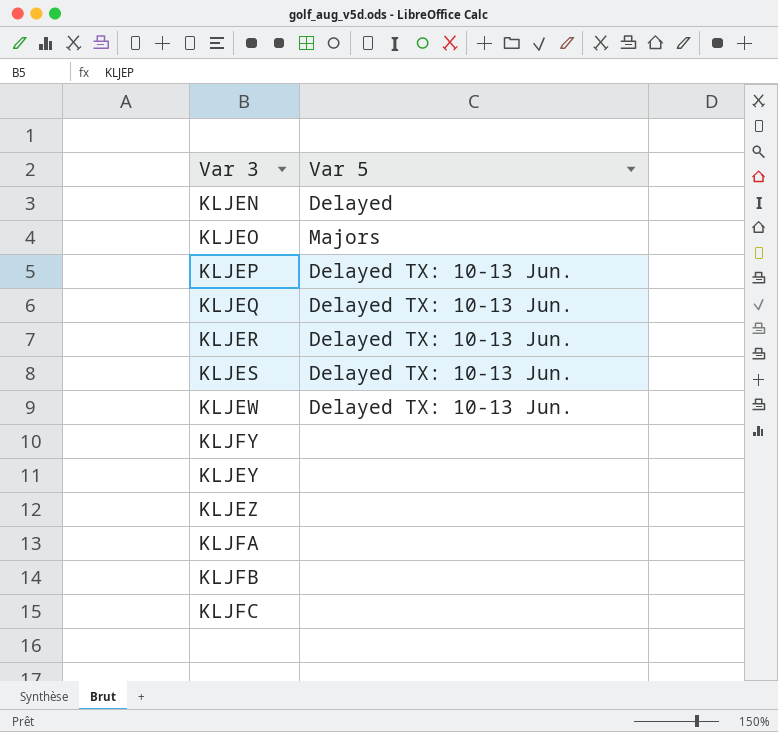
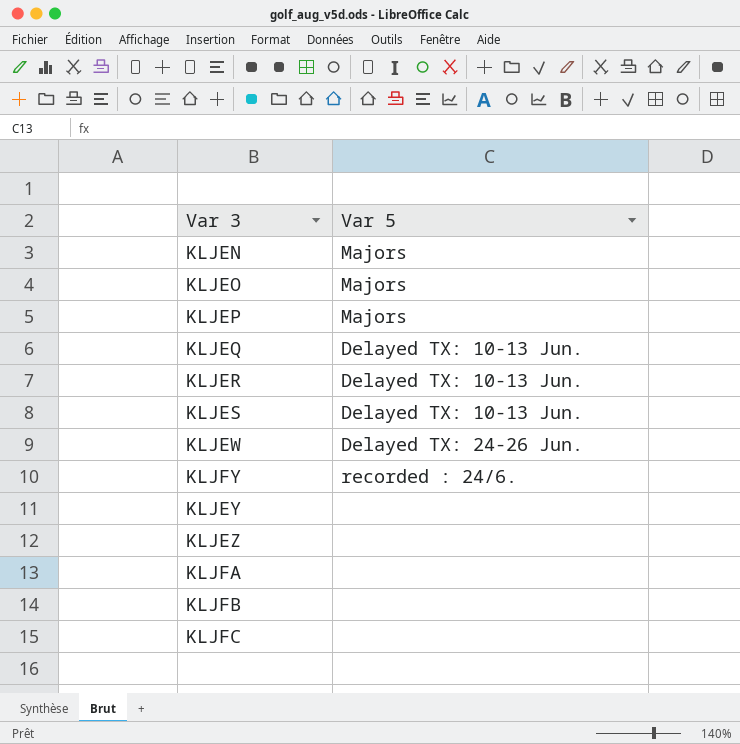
KLJEN | Var 5: Delayed -> Majors
KLJEP | Var 5: Delayed TX: 10-13 Jun. -> Majors
KLJEW | Var 5: Delayed TX: 10-13 Jun. -> Delayed TX: 24-26 Jun.
KLJFY | Var 5: none -> recorded : 24/6.

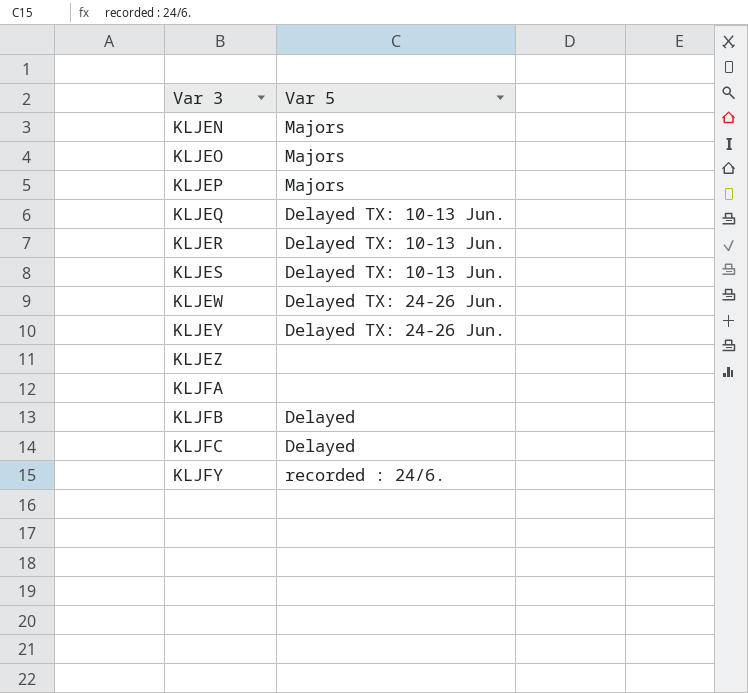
row order: none -> Var 3 ascending
KLJEY | Var 5: none -> Delayed TX: 24-26 Jun.
KLJFB | Var 5: none -> Delayed
KLJFC | Var 5: none -> Delayed

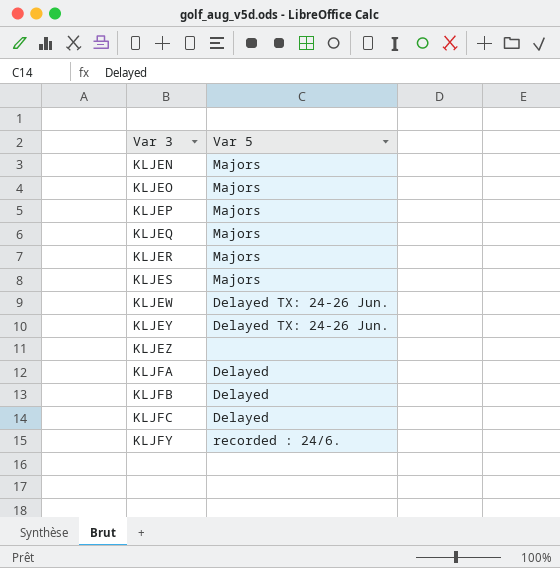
KLJEQ | Var 5: Delayed TX: 10-13 Jun. -> Majors
KLJER | Var 5: Delayed TX: 10-13 Jun. -> Majors
KLJES | Var 5: Delayed TX: 10-13 Jun. -> Majors
KLJFA | Var 5: none -> Delayed

